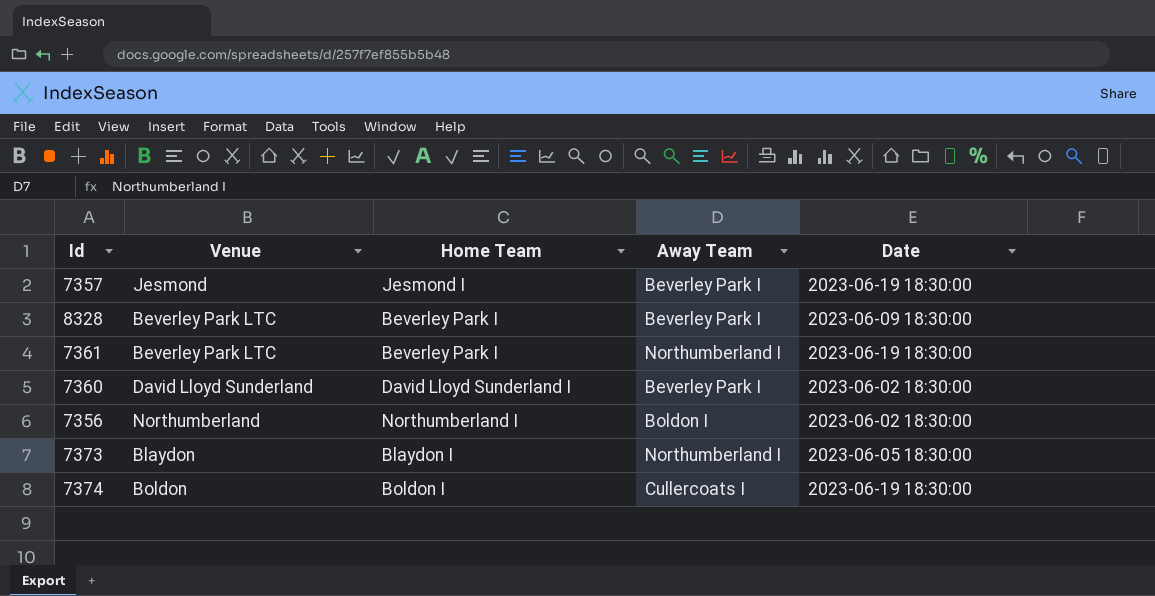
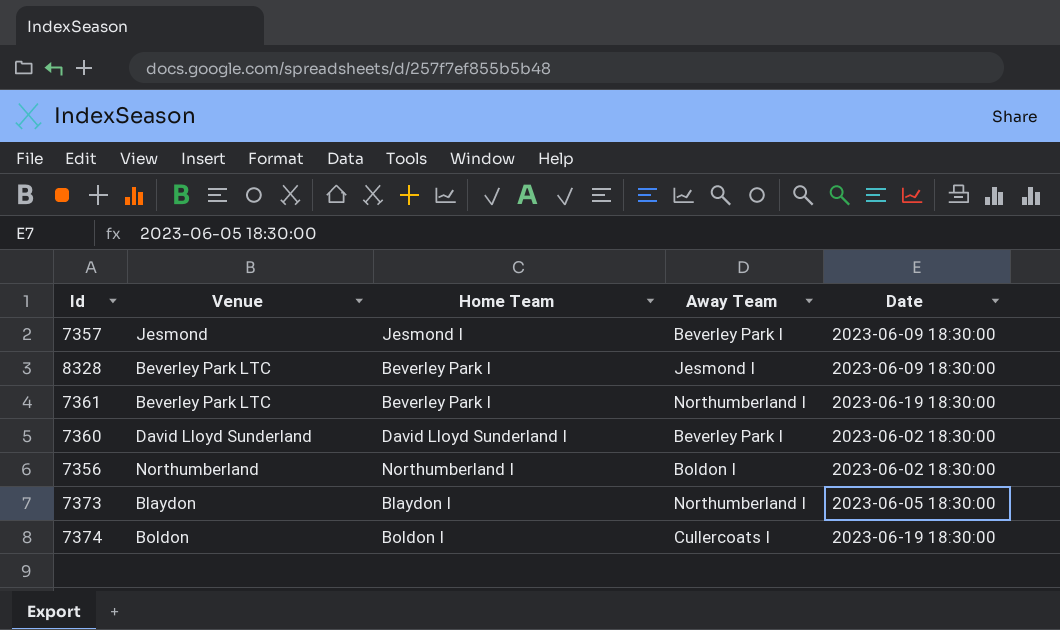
7357 | Date: 2023-06-19 18:30:00 -> 2023-06-09 18:30:00
8328 | Away Team: Beverley Park I -> Jesmond I

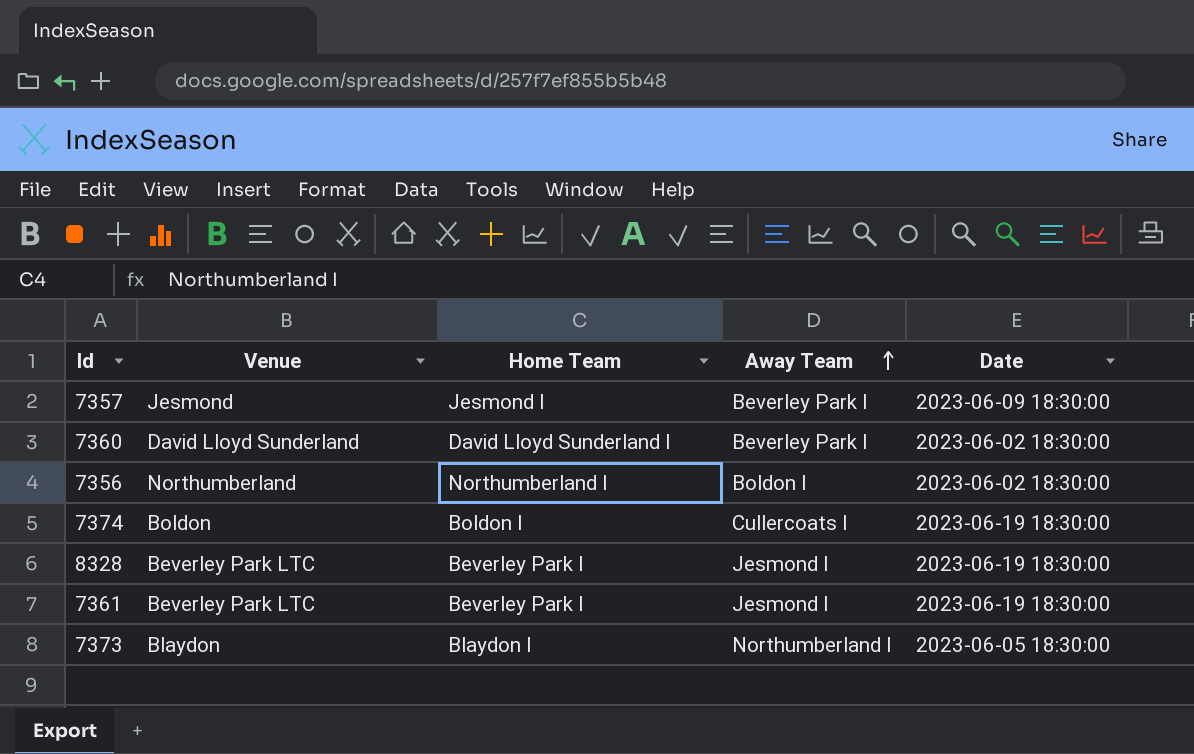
row order: none -> Away Team ascending
8328 | Date: 2023-06-09 18:30:00 -> 2023-06-19 18:30:00
7361 | Away Team: Northumberland I -> Jesmond I

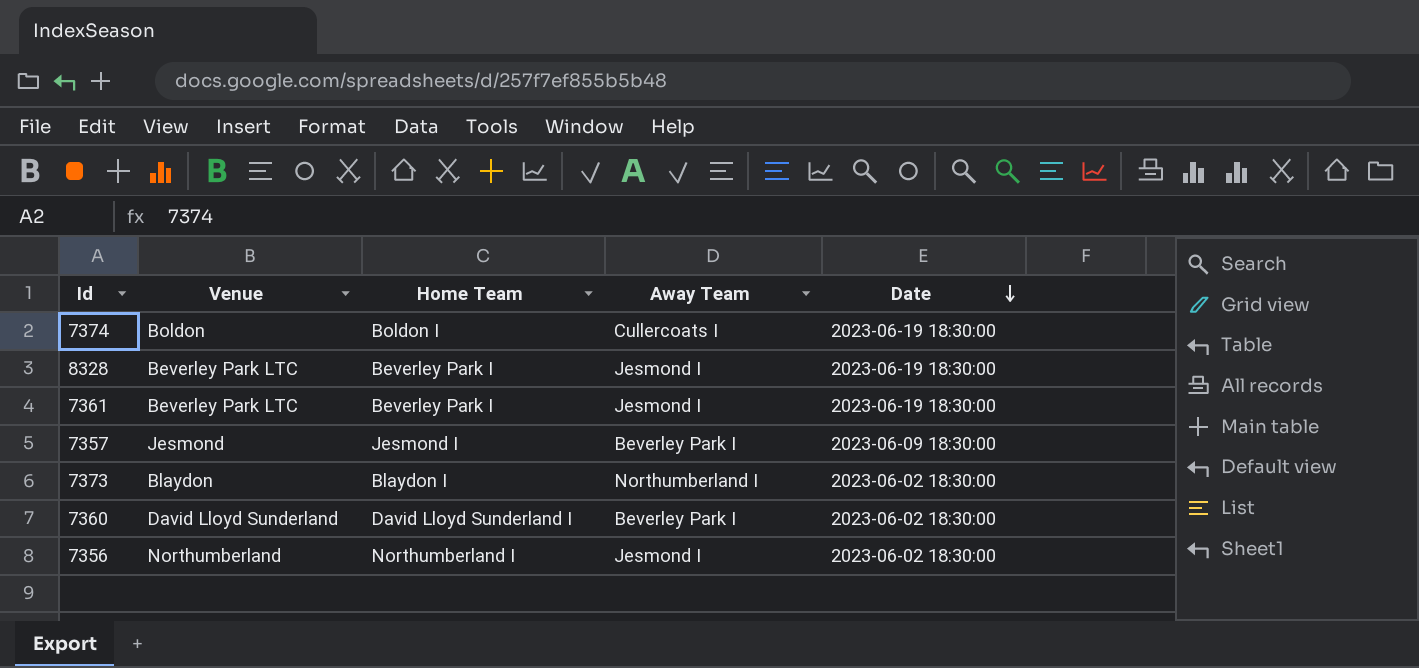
row order: Away Team ascending -> Date descending
7373 | Date: 2023-06-05 18:30:00 -> 2023-06-02 18:30:00
7356 | Away Team: Boldon I -> Jesmond I

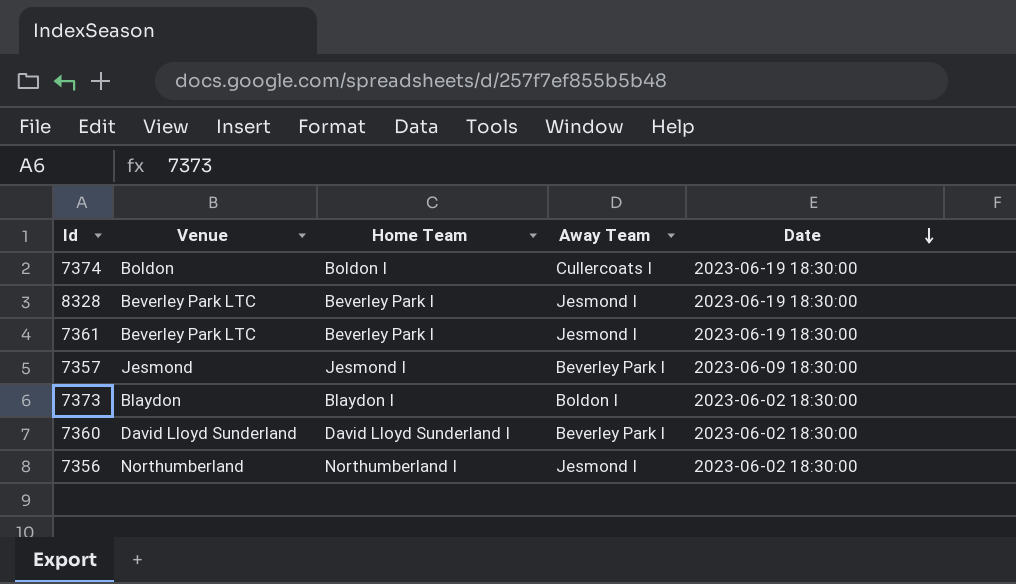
7373 | Away Team: Northumberland I -> Boldon I

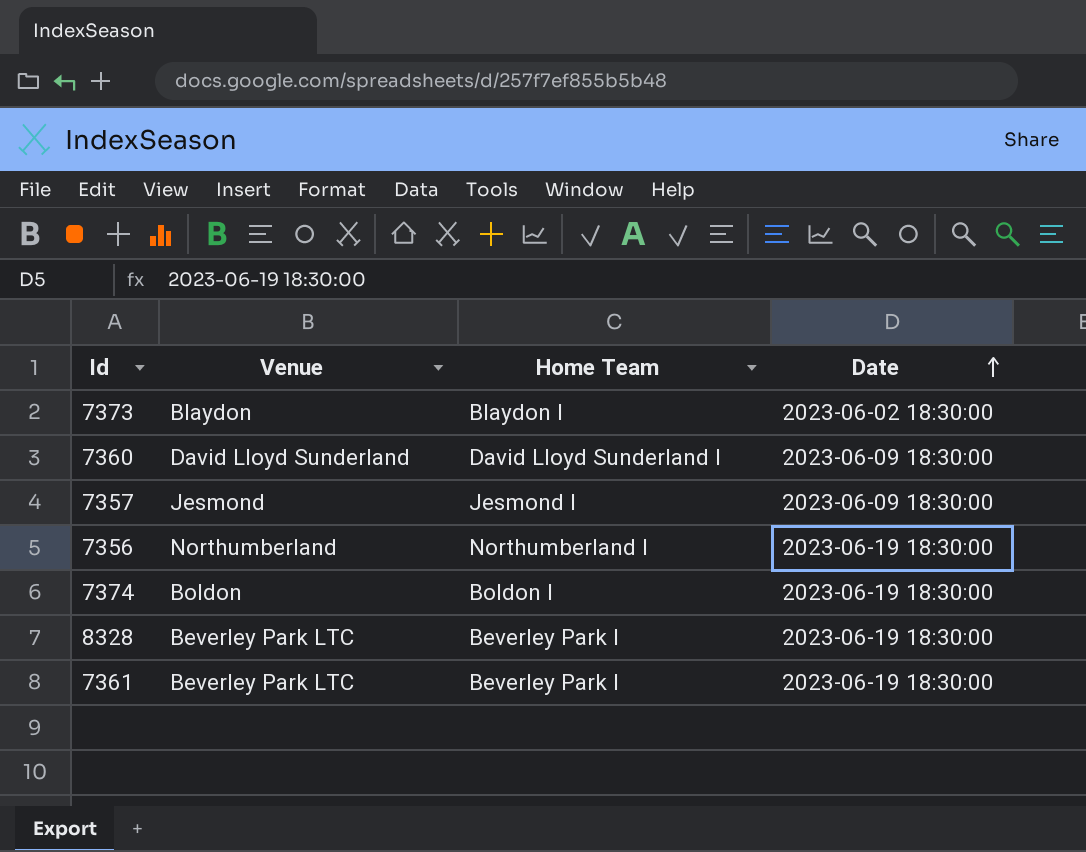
row order: Date descending -> Date ascending
column Away Team | position: 4 -> none
7360 | Date: 2023-06-02 18:30:00 -> 2023-06-09 18:30:00
7356 | Date: 2023-06-02 18:30:00 -> 2023-06-19 18:30:00

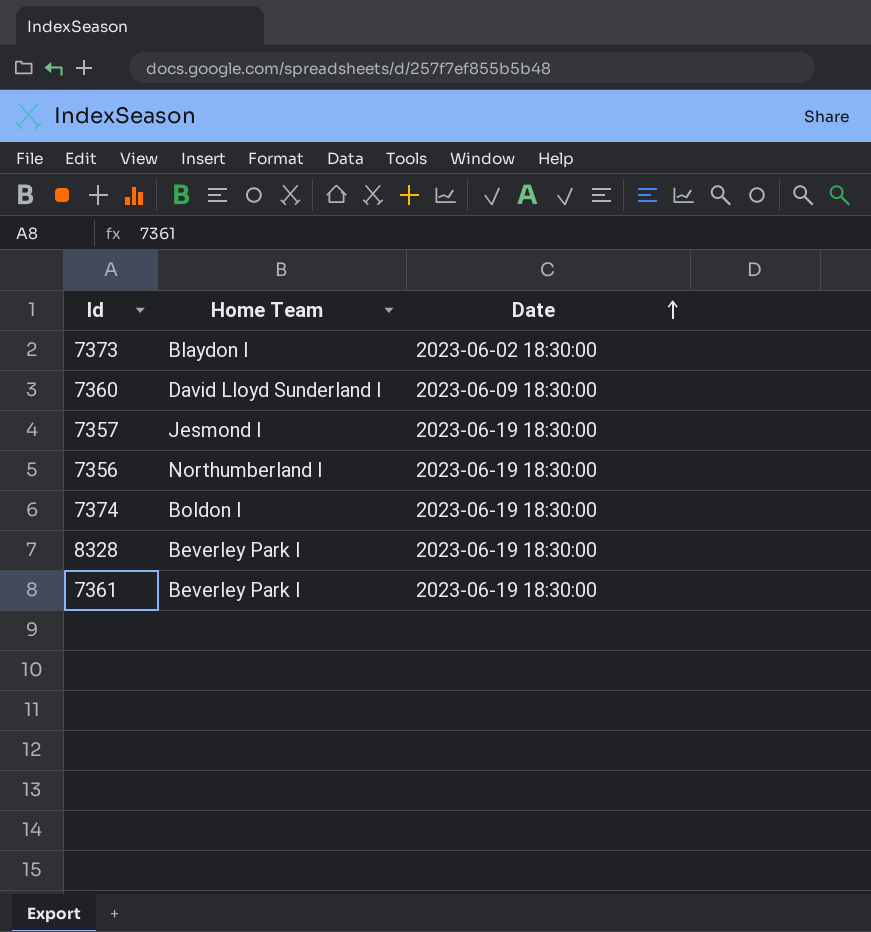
column Venue | position: 2 -> none
7357 | Date: 2023-06-09 18:30:00 -> 2023-06-19 18:30:00

